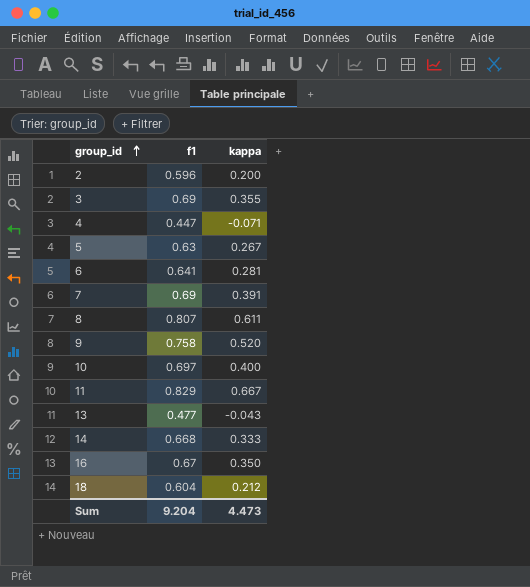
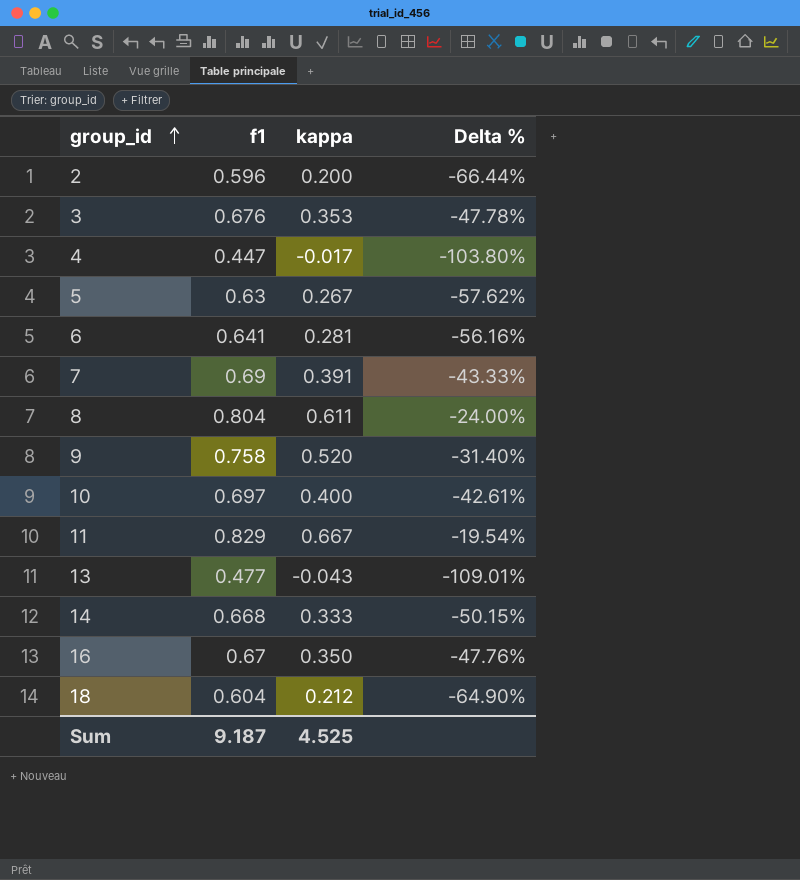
column Delta % | formula: none -> ([kappa] - [f1]) / [f1]
3 | f1: 0.69 -> 0.676
3 | kappa: 0.355 -> 0.353
4 | kappa: -0.071 -> -0.017
8 | f1: 0.807 -> 0.804
Sum | f1: 9.204 -> 9.187
Sum | kappa: 4.473 -> 4.525

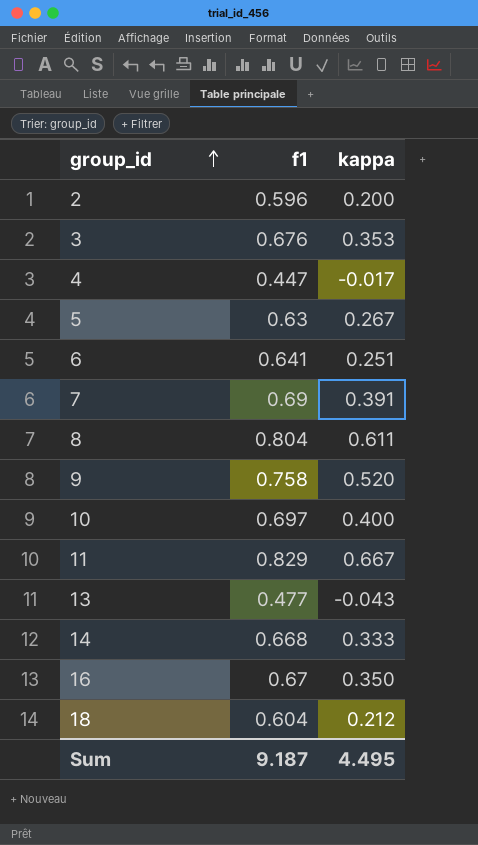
column Delta % | formula: ([kappa] - [f1]) / [f1] -> none
6 | kappa: 0.281 -> 0.251
Sum | kappa: 4.525 -> 4.495

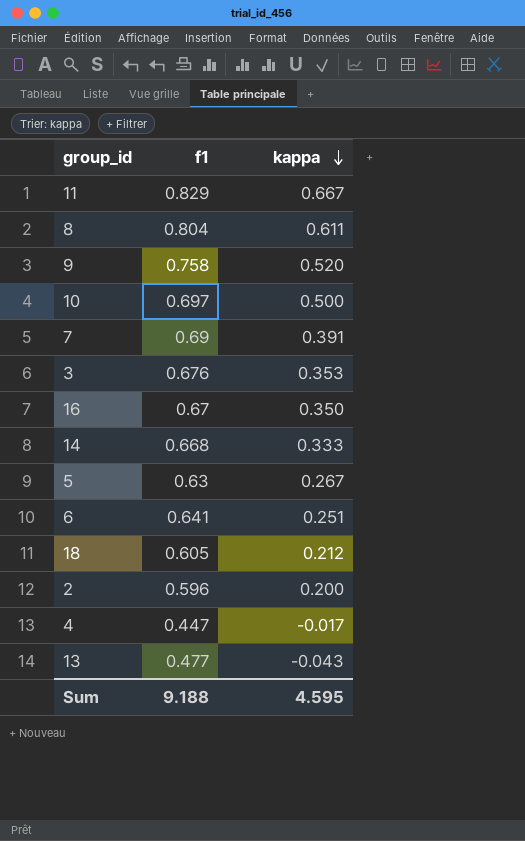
row order: group_id ascending -> kappa descending
10 | kappa: 0.400 -> 0.500
18 | f1: 0.604 -> 0.605
Sum | f1: 9.187 -> 9.188
Sum | kappa: 4.495 -> 4.595

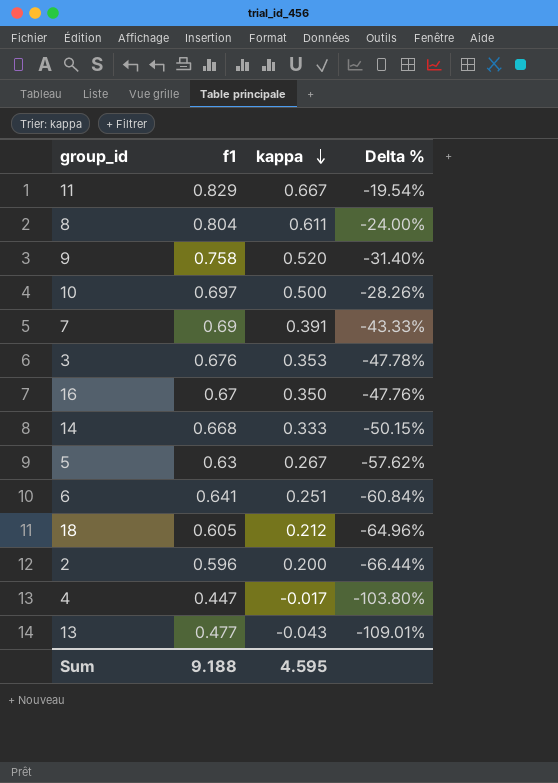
column Delta % | formula: none -> ([kappa] - [f1]) / [f1]

